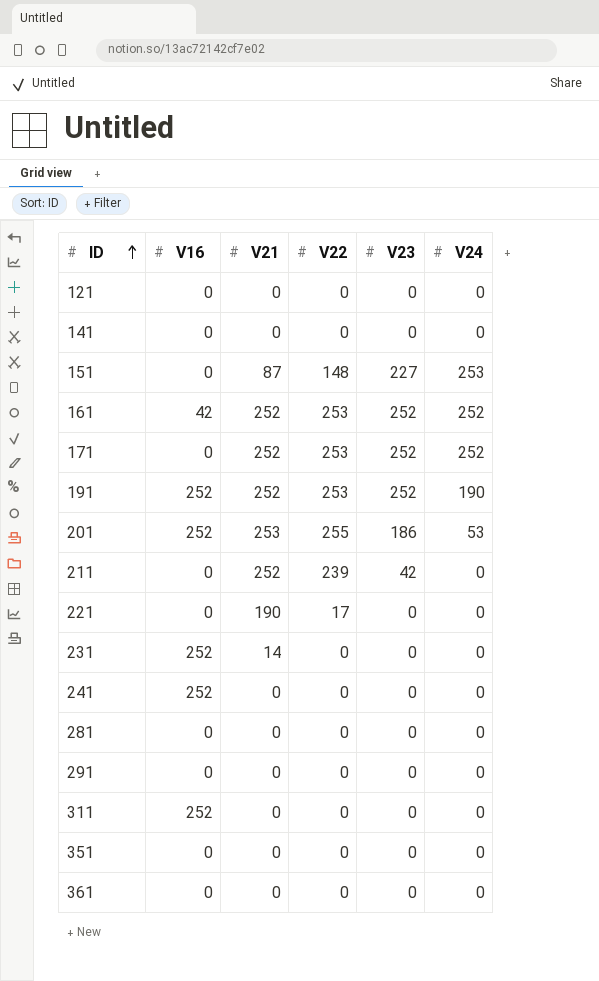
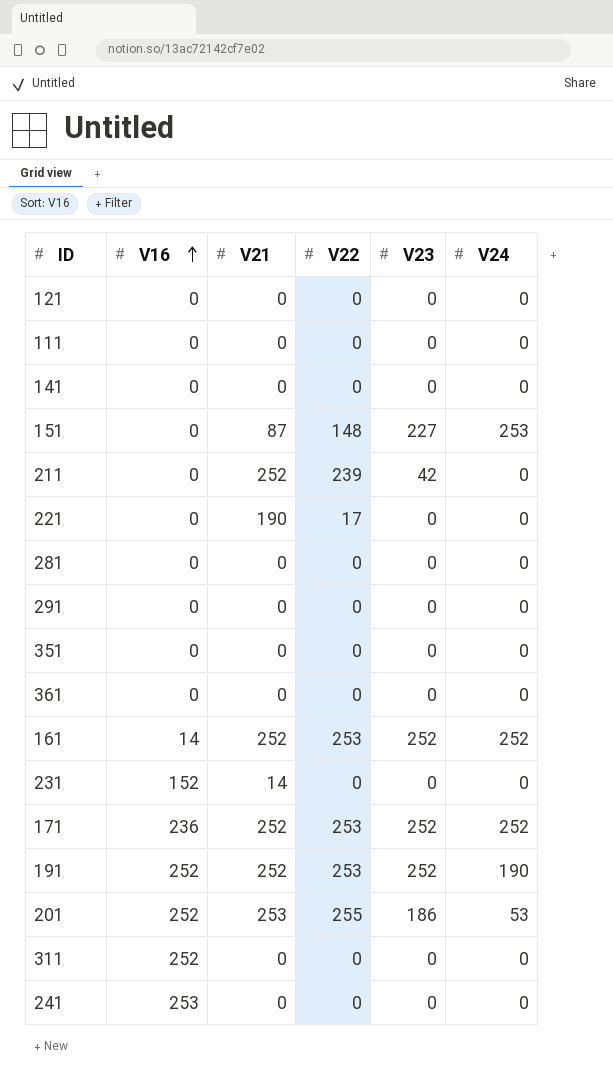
row order: ID ascending -> V16 ascending
row 111: none -> 0 | 0 | 0 | 0 | 0
161 | V16: 42 -> 14
231 | V16: 252 -> 152
171 | V16: 0 -> 236
241 | V16: 252 -> 253

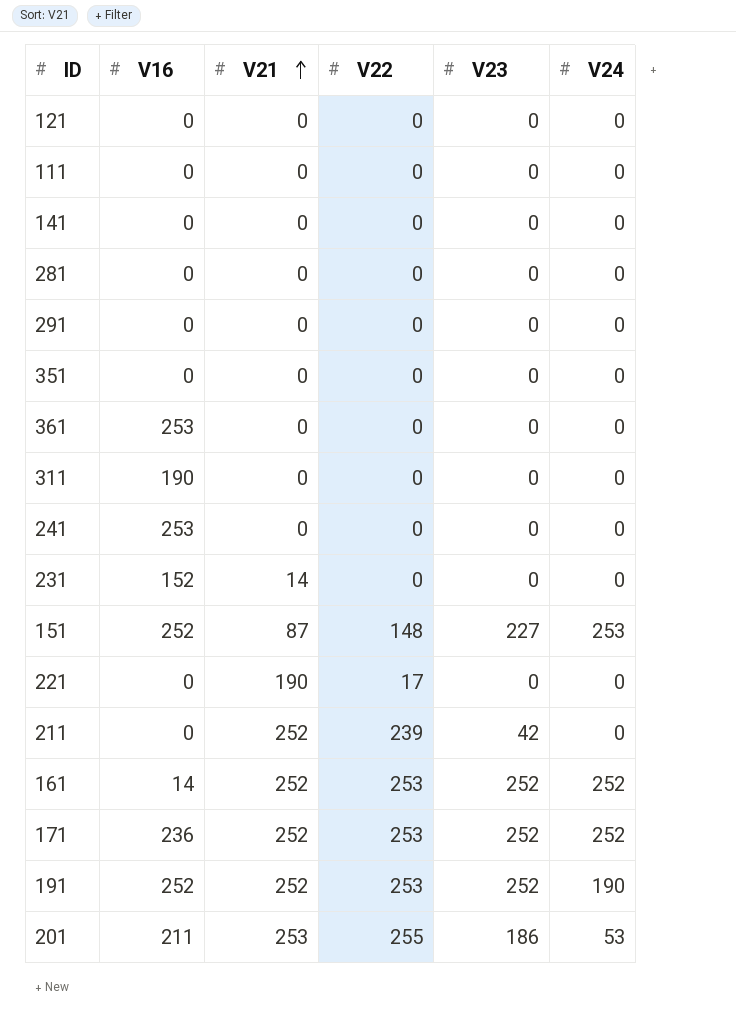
row order: V16 ascending -> V21 ascending
361 | V16: 0 -> 253
311 | V16: 252 -> 190
151 | V16: 0 -> 252
201 | V16: 252 -> 211

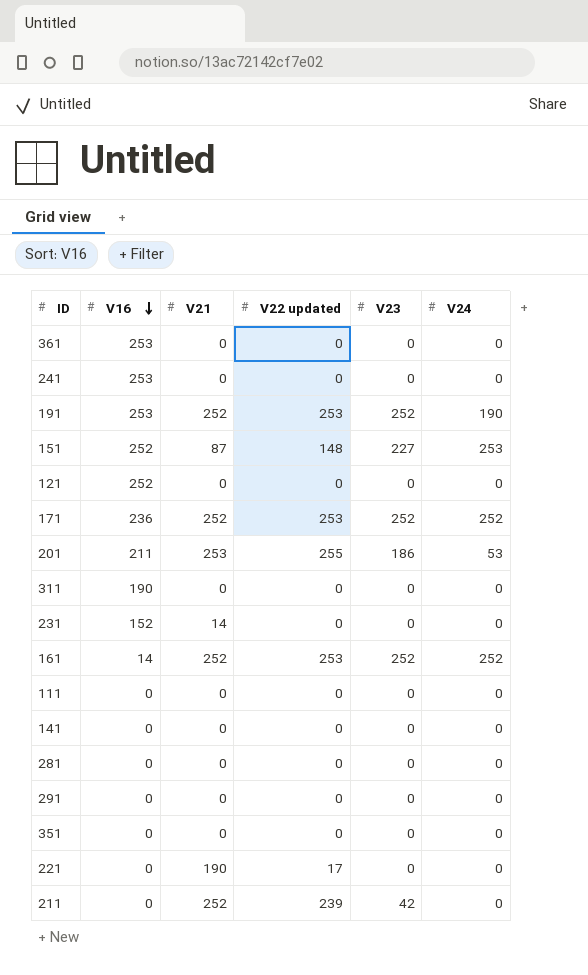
row order: V21 ascending -> V16 descending
column name: V22 -> V22 updated
191 | V16: 252 -> 253
121 | V16: 0 -> 252

